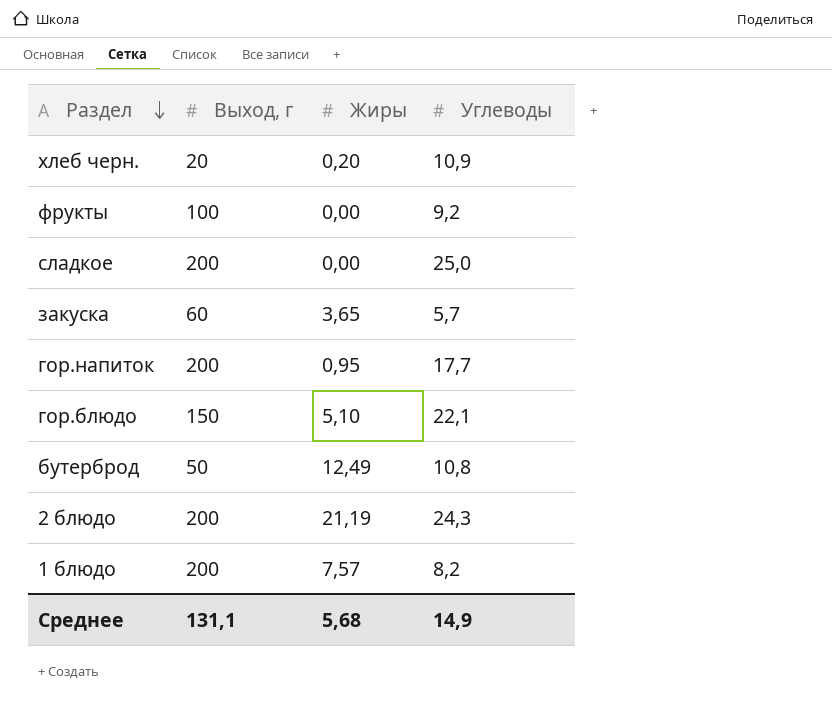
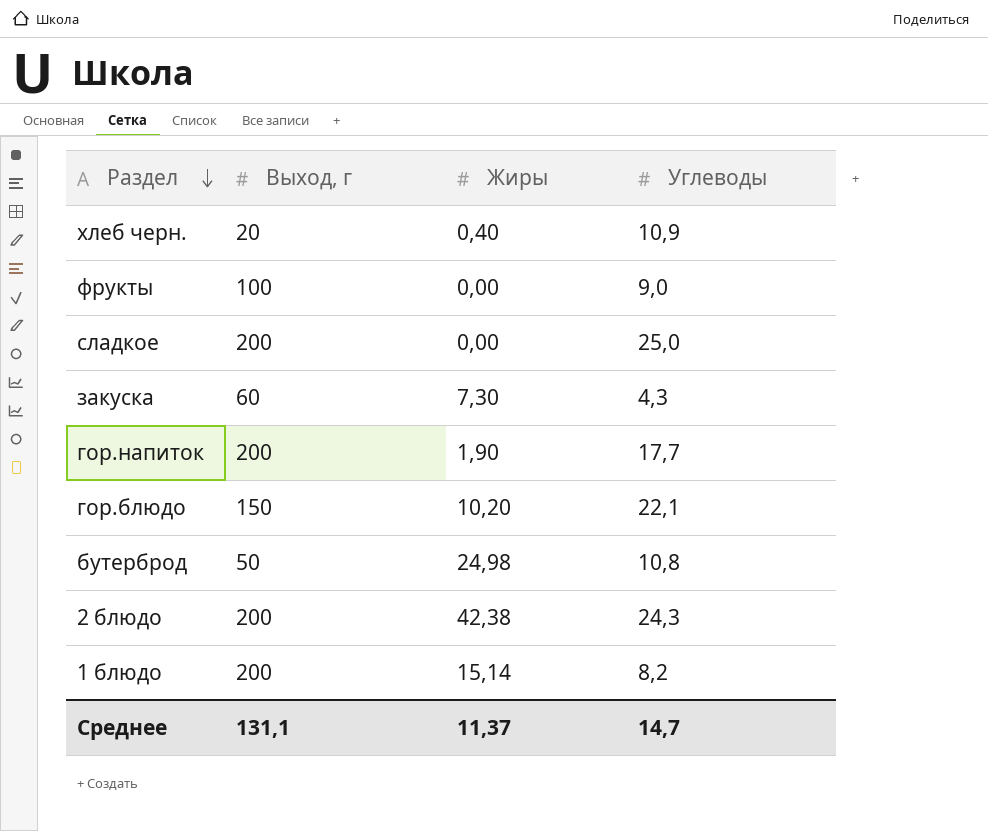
хлеб черн. | Жиры: 0,20 -> 0,40
фрукты | Углеводы: 9,2 -> 9,0
закуска | Жиры: 3,65 -> 7,30
закуска | Углеводы: 5,7 -> 4,3
гор.напиток | Жиры: 0,95 -> 1,90
гор.блюдо | Жиры: 5,10 -> 10,20
бутерброд | Жиры: 12,49 -> 24,98
2 блюдо | Жиры: 21,19 -> 42,38
1 блюдо | Жиры: 7,57 -> 15,14
Среднее | Жиры: 5,68 -> 11,37
Среднее | Углеводы: 14,9 -> 14,7

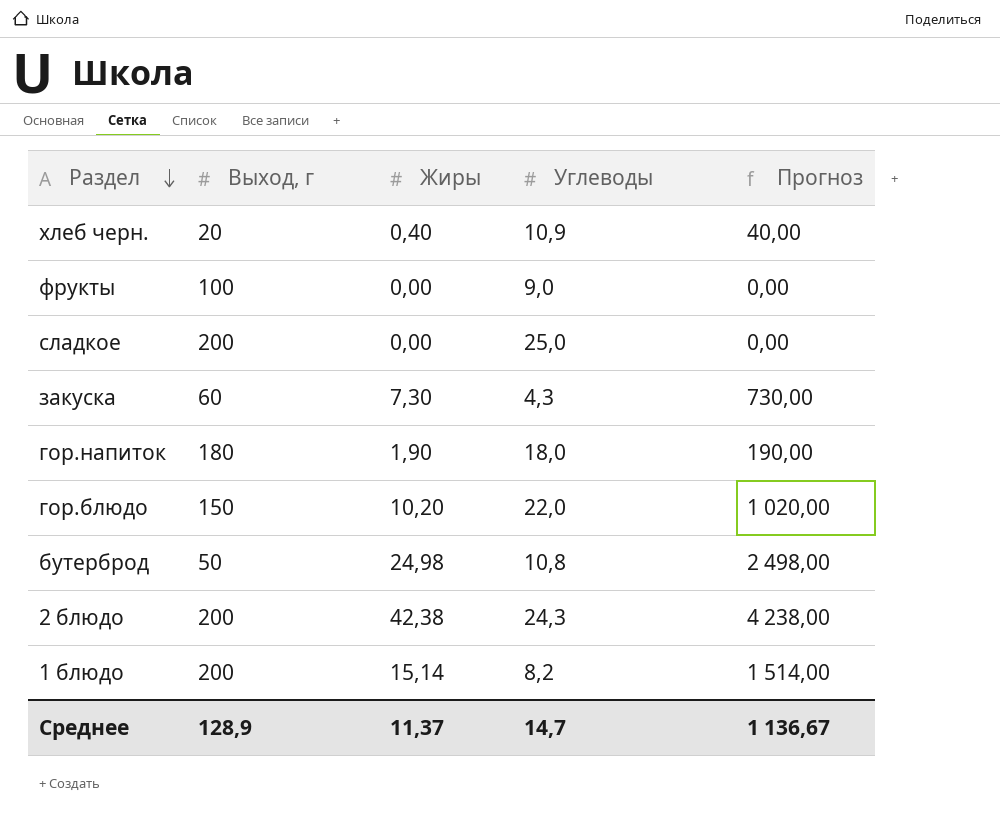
column Прогноз | formula: none -> [Жиры] * 100
гор.напиток | Выход, г: 200 -> 180
гор.напиток | Углеводы: 17,7 -> 18,0
гор.блюдо | Углеводы: 22,1 -> 22,0
Среднее | Выход, г: 131,1 -> 128,9

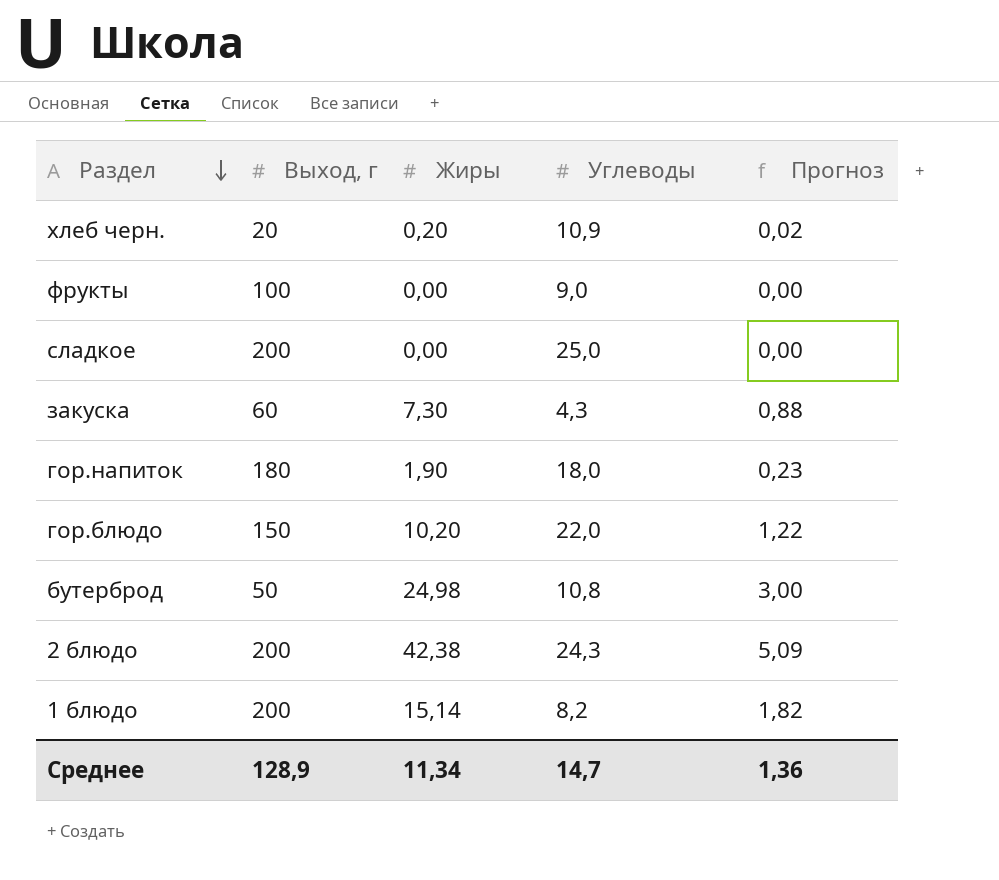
column Прогноз | formula: [Жиры] * 100 -> [Жиры] * 0,12
хлеб черн. | Жиры: 0,40 -> 0,20
Среднее | Жиры: 11,37 -> 11,34
Среднее | Прогноз: 1 136,67 -> 1,36

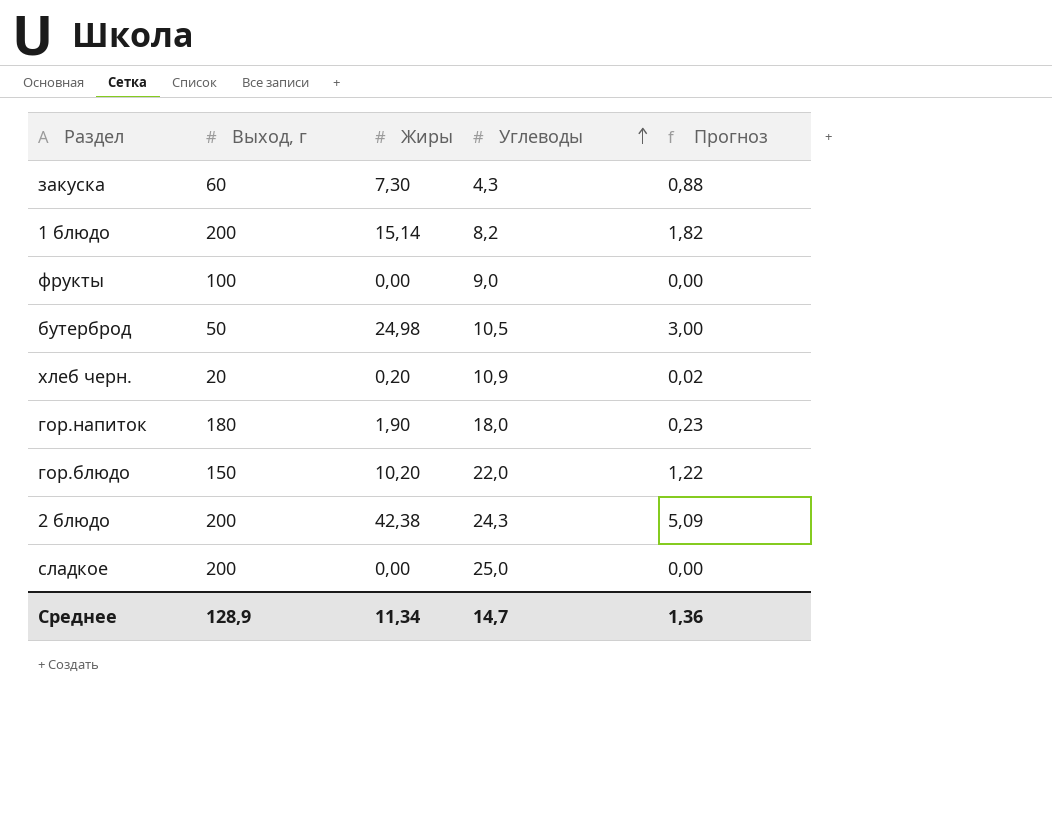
row order: Раздел descending -> Углеводы ascending
бутерброд | Углеводы: 10,8 -> 10,5

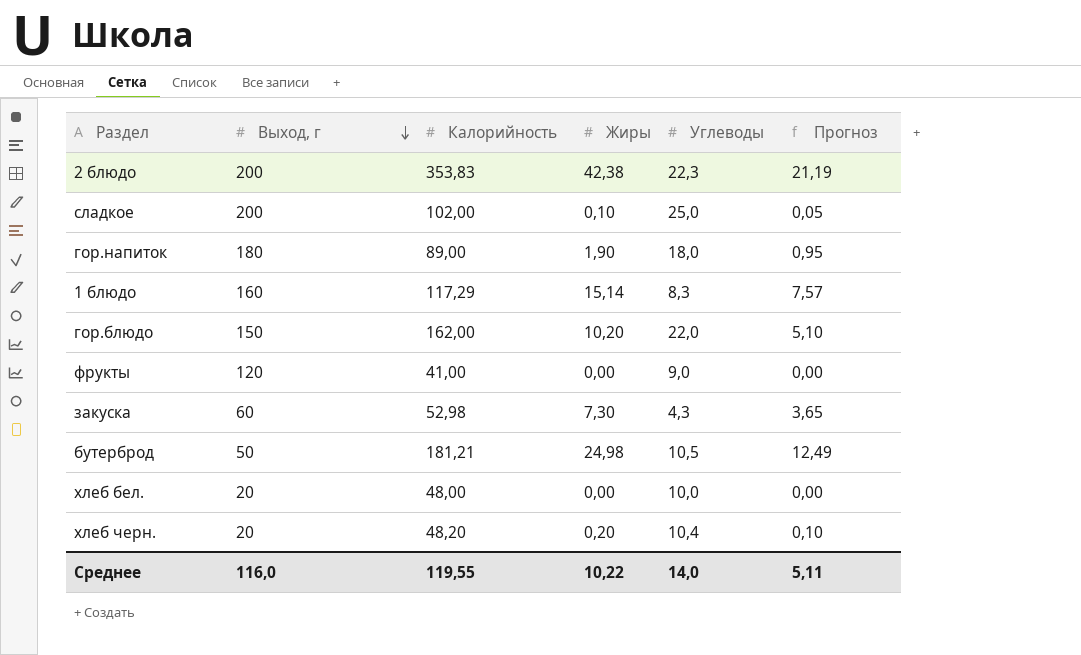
row order: Углеводы ascending -> Выход, г descending
column Калорийность | position: none -> 3
column Прогноз | formula: [Жиры] * 0,12 -> [Жиры] * 0,5
2 блюдо | Углеводы: 24,3 -> 22,3
сладкое | Жиры: 0,00 -> 0,10
1 блюдо | Выход, г: 200 -> 160
1 блюдо | Углеводы: 8,2 -> 8,3
фрукты | Выход, г: 100 -> 120
row хлеб бел.: none -> 20 | 48,00 | 0,00 | 10,0 | 0,00
хлеб черн. | Углеводы: 10,9 -> 10,4
Среднее | Выход, г: 128,9 -> 116,0
Среднее | Жиры: 11,34 -> 10,22
Среднее | Углеводы: 14,7 -> 14,0
Среднее | Прогноз: 1,36 -> 5,11

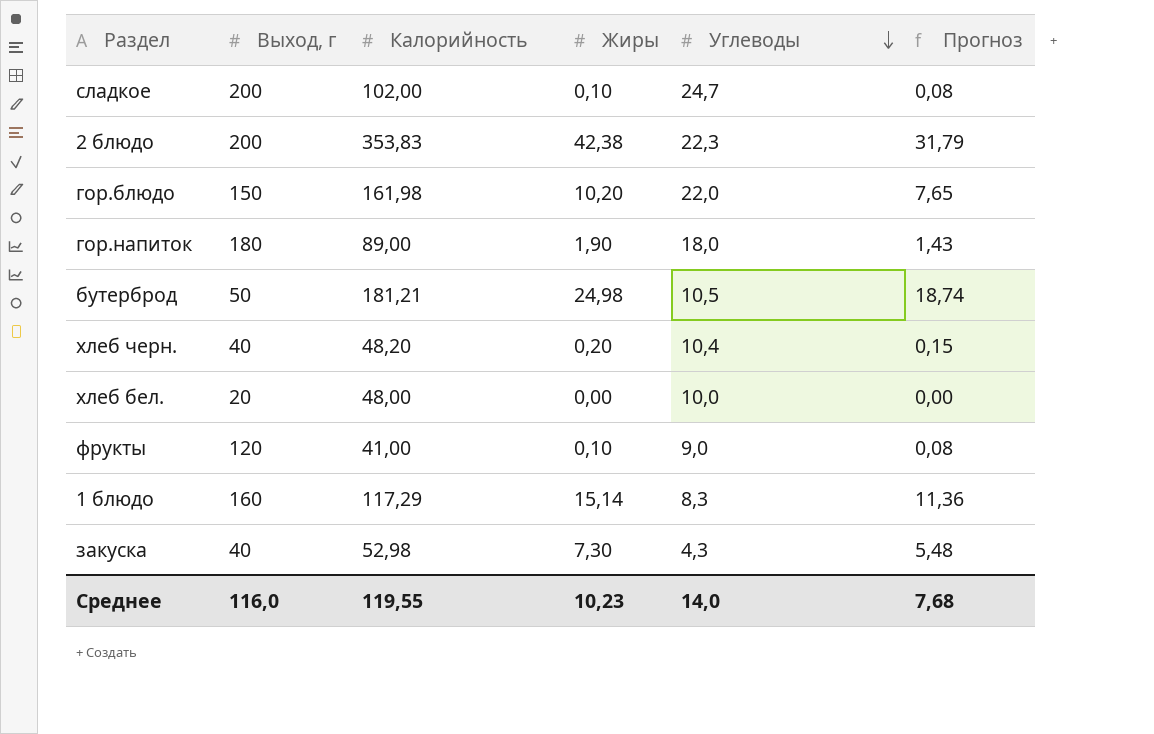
row order: Выход, г descending -> Углеводы descending
column Прогноз | formula: [Жиры] * 0,5 -> [Жиры] * 0,75
сладкое | Углеводы: 25,0 -> 24,7
гор.блюдо | Калорийность: 162,00 -> 161,98
хлеб черн. | Выход, г: 20 -> 40
фрукты | Жиры: 0,00 -> 0,10
закуска | Выход, г: 60 -> 40
Среднее | Жиры: 10,22 -> 10,23
Среднее | Прогноз: 5,11 -> 7,68

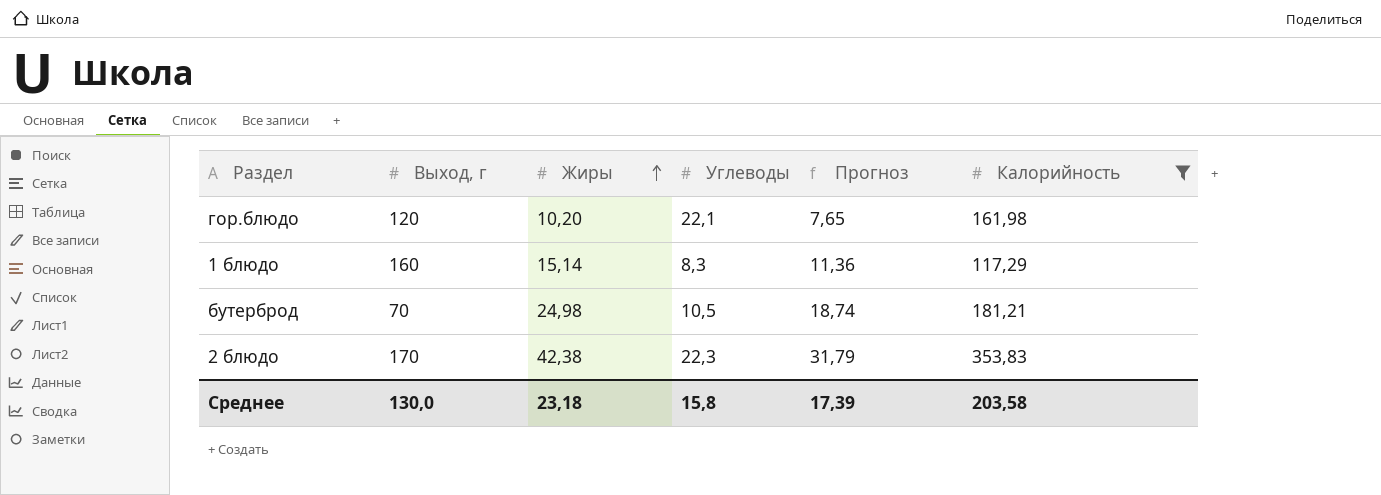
filter: none -> Калорийность >= 117,29
row order: Углеводы descending -> Жиры ascending
column Калорийность | position: 3 -> 6
гор.блюдо | Выход, г: 150 -> 120
гор.блюдо | Углеводы: 22,0 -> 22,1
бутерброд | Выход, г: 50 -> 70
2 блюдо | Выход, г: 200 -> 170
Среднее | Выход, г: 116,0 -> 130,0
Среднее | Жиры: 10,23 -> 23,18
Среднее | Углеводы: 14,0 -> 15,8
Среднее | Прогноз: 7,68 -> 17,39
Среднее | Калорийность: 119,55 -> 203,58

